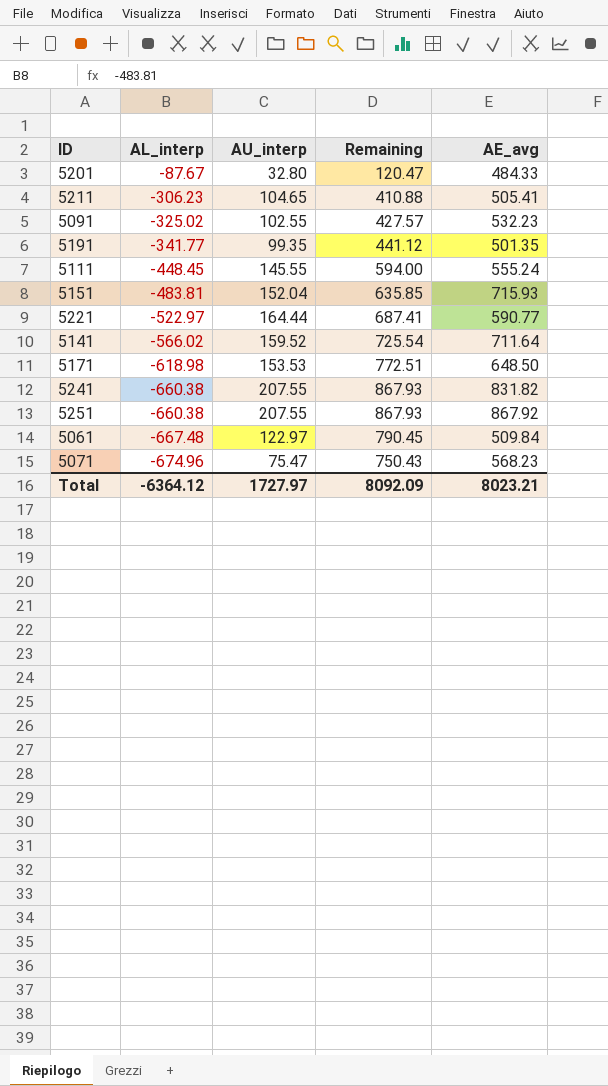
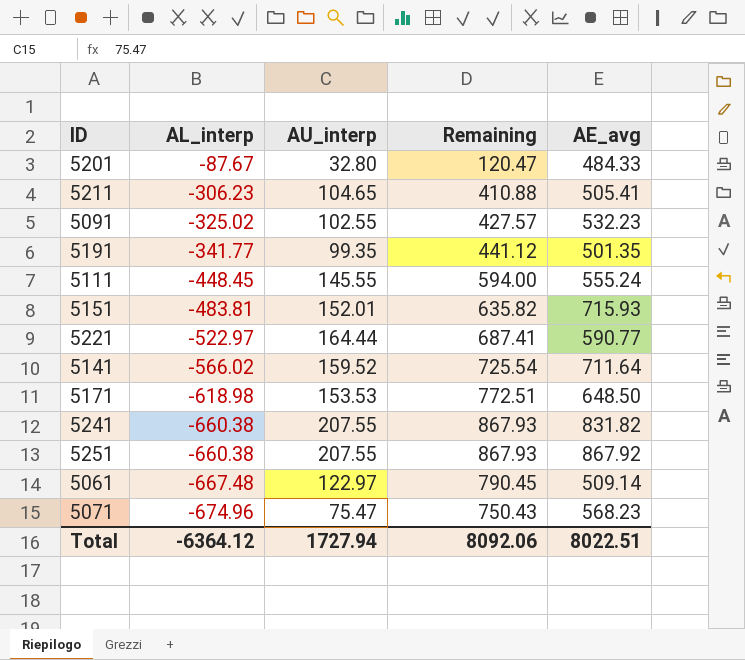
5151 | AU_interp: 152.04 -> 152.01
5151 | Remaining: 635.85 -> 635.82
5061 | AE_avg: 509.84 -> 509.14
Total | AU_interp: 1727.97 -> 1727.94
Total | Remaining: 8092.09 -> 8092.06
Total | AE_avg: 8023.21 -> 8022.51

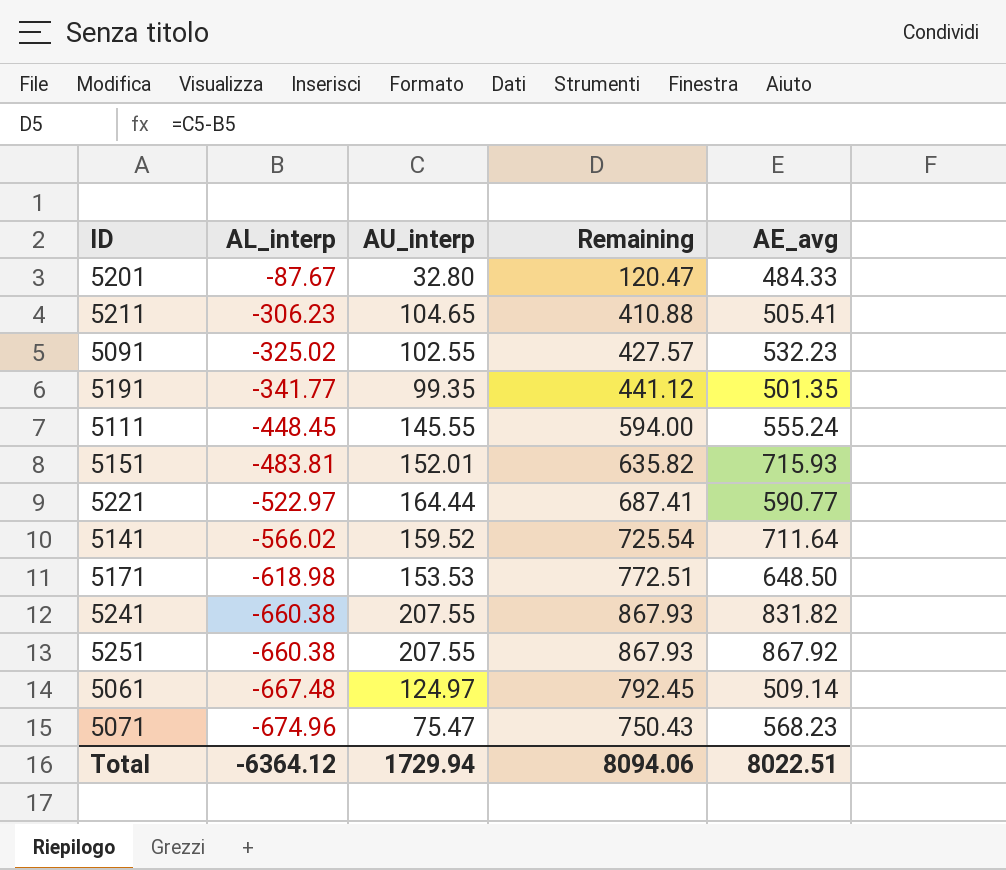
5061 | AU_interp: 122.97 -> 124.97
5061 | Remaining: 790.45 -> 792.45
Total | AU_interp: 1727.94 -> 1729.94
Total | Remaining: 8092.06 -> 8094.06

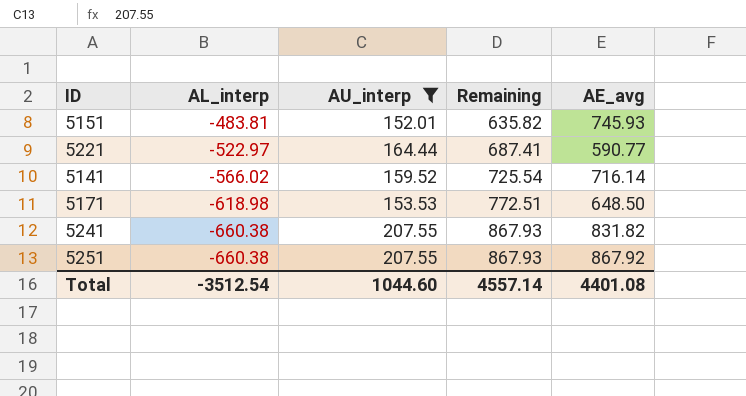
filter: none -> AU_interp >= 152.01
5151 | AE_avg: 715.93 -> 745.93
5141 | AE_avg: 711.64 -> 716.14
Total | AL_interp: -6364.12 -> -3512.54
Total | AU_interp: 1729.94 -> 1044.60
Total | Remaining: 8094.06 -> 4557.14
Total | AE_avg: 8022.51 -> 4401.08

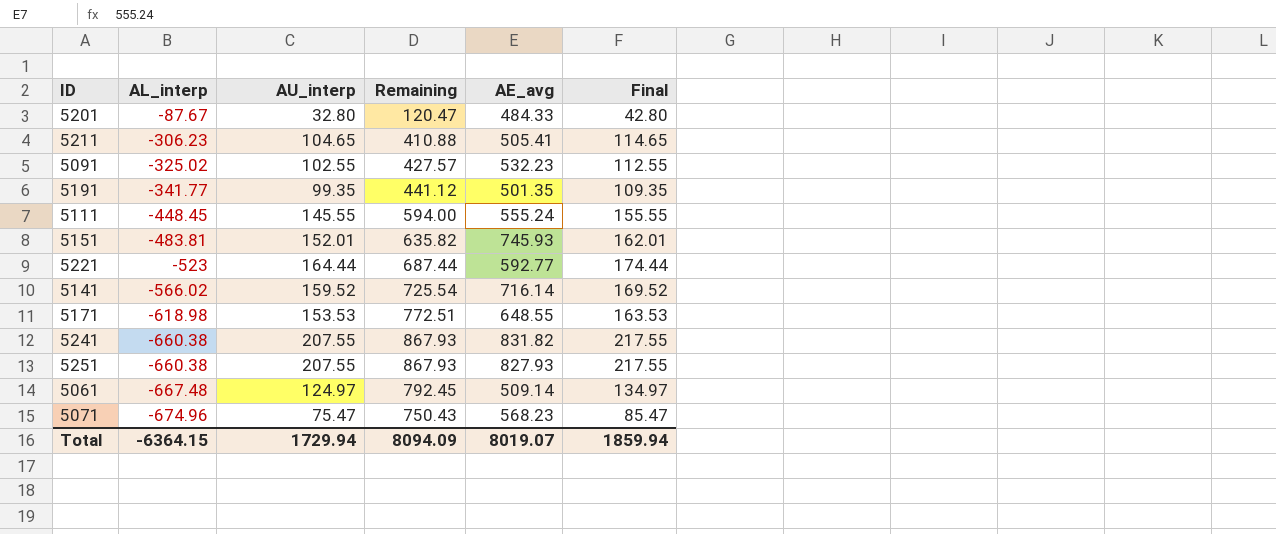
filter: AU_interp >= 152.01 -> none
column Final | formula: none -> [AU_interp] + 10
5221 | AL_interp: -522.97 -> -523
5221 | Remaining: 687.41 -> 687.44
5221 | AE_avg: 590.77 -> 592.77
5171 | AE_avg: 648.50 -> 648.55
5251 | AE_avg: 867.92 -> 827.93
Total | AL_interp: -3512.54 -> -6364.15
Total | AU_interp: 1044.60 -> 1729.94
Total | Remaining: 4557.14 -> 8094.09
Total | AE_avg: 4401.08 -> 8019.07

